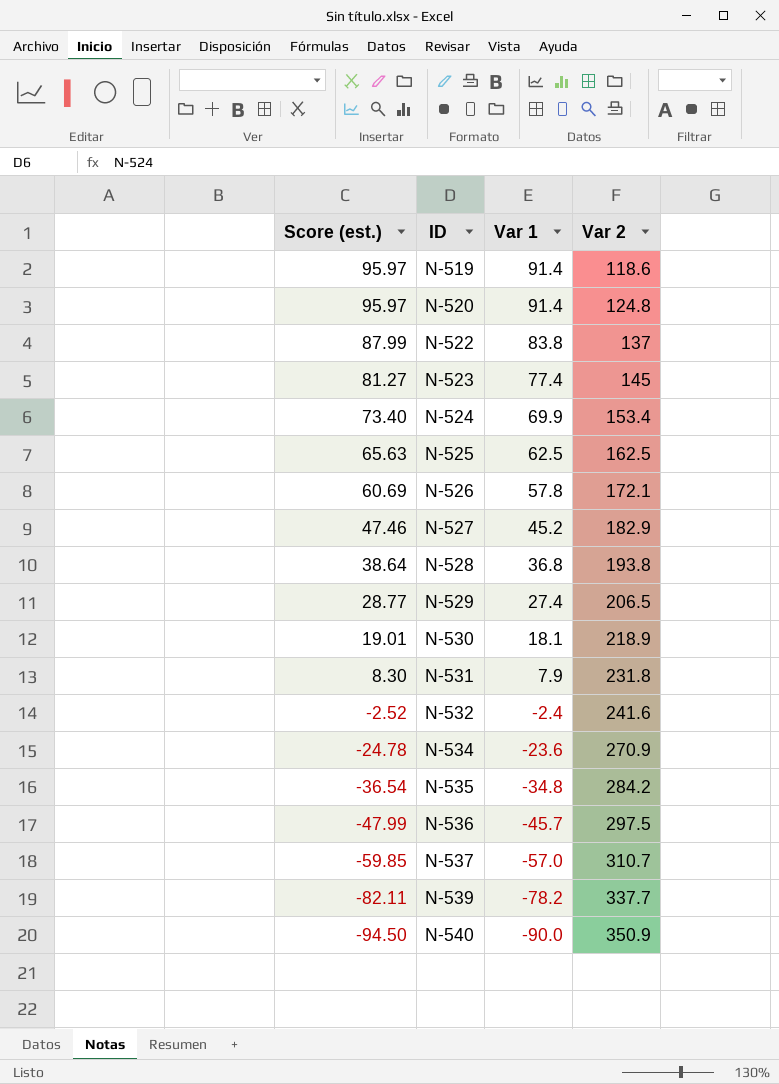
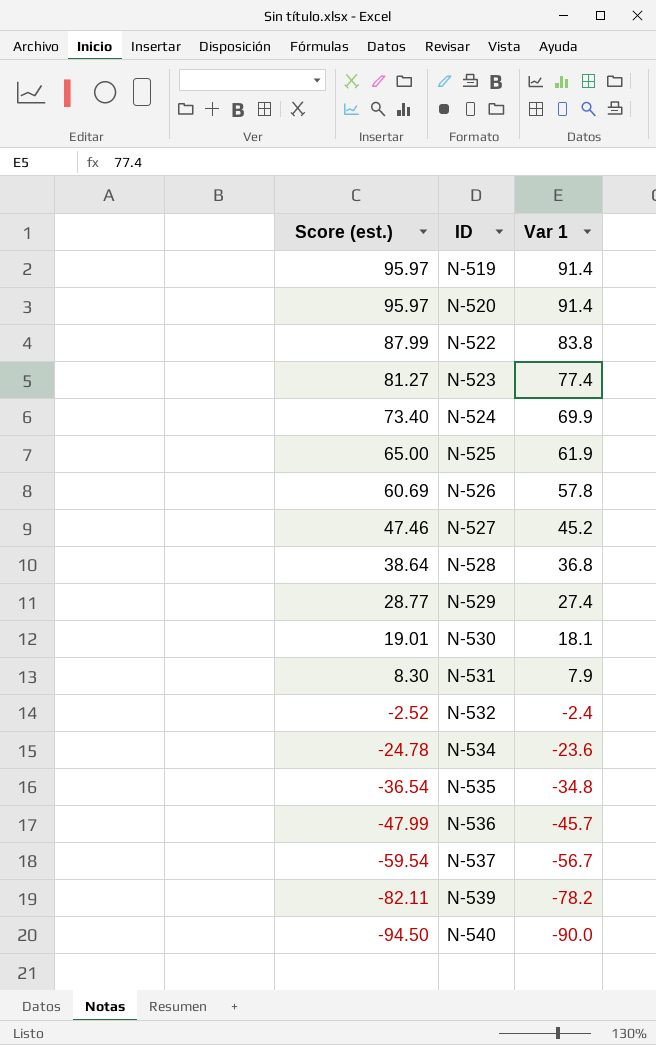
column Var 2 | position: 4 -> none
N-525 | Score (est.): 65.63 -> 65.00
N-525 | Var 1: 62.5 -> 61.9
N-537 | Score (est.): -59.85 -> -59.54
N-537 | Var 1: -57.0 -> -56.7

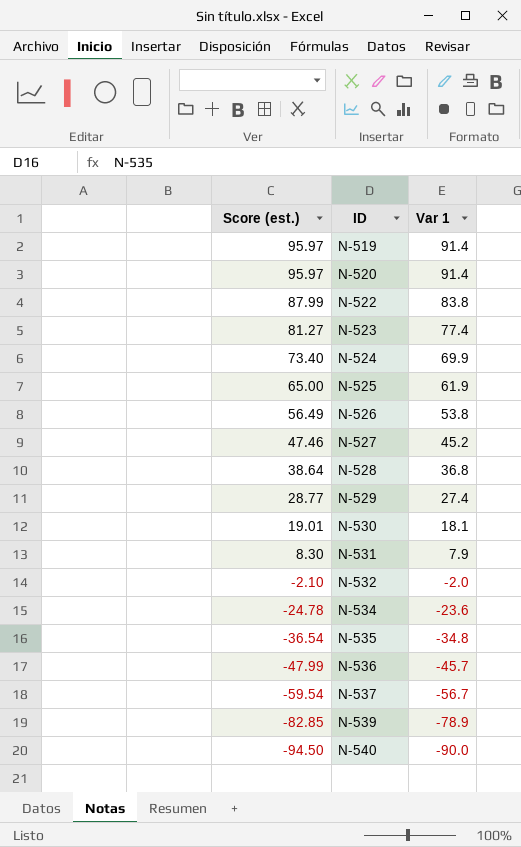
N-526 | Score (est.): 60.69 -> 56.49
N-526 | Var 1: 57.8 -> 53.8
N-532 | Score (est.): -2.52 -> -2.10
N-532 | Var 1: -2.4 -> -2.0
N-539 | Score (est.): -82.11 -> -82.85
N-539 | Var 1: -78.2 -> -78.9

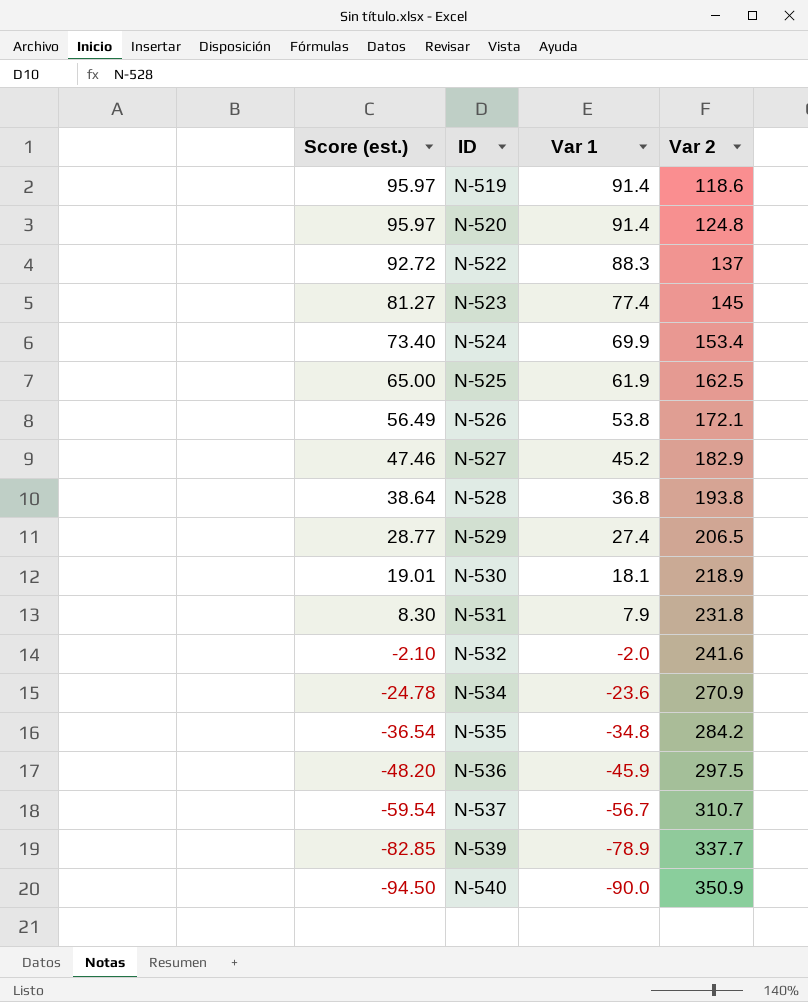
column Var 2 | position: none -> 4
N-522 | Score (est.): 87.99 -> 92.72
N-522 | Var 1: 83.8 -> 88.3
N-536 | Score (est.): -47.99 -> -48.20
N-536 | Var 1: -45.7 -> -45.9

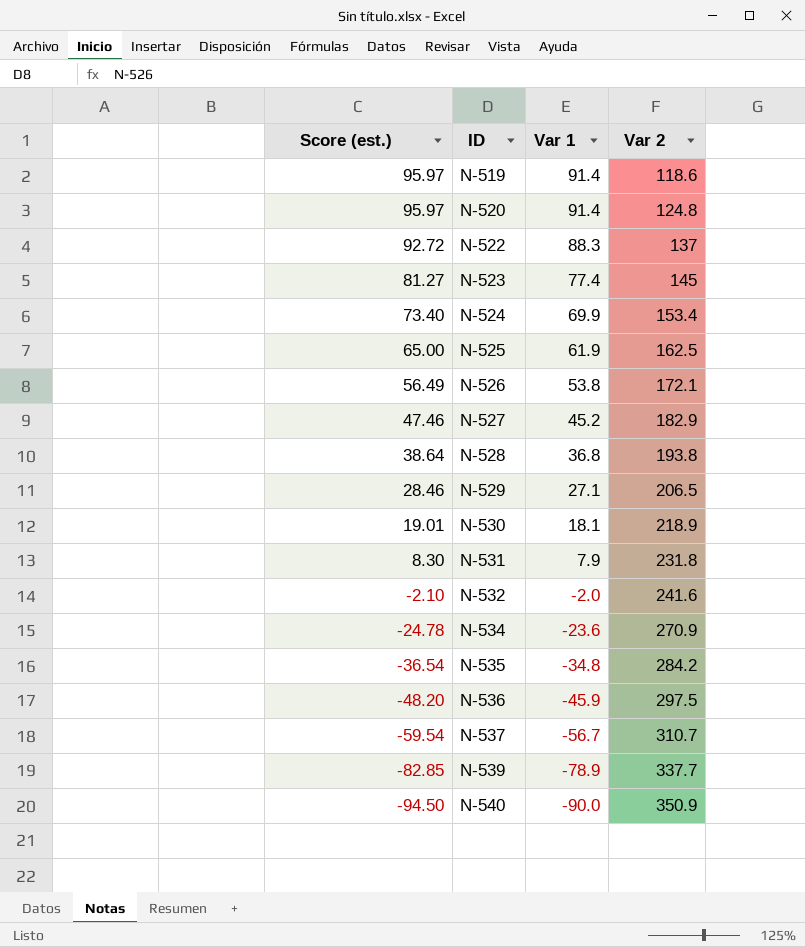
N-529 | Score (est.): 28.77 -> 28.46
N-529 | Var 1: 27.4 -> 27.1

